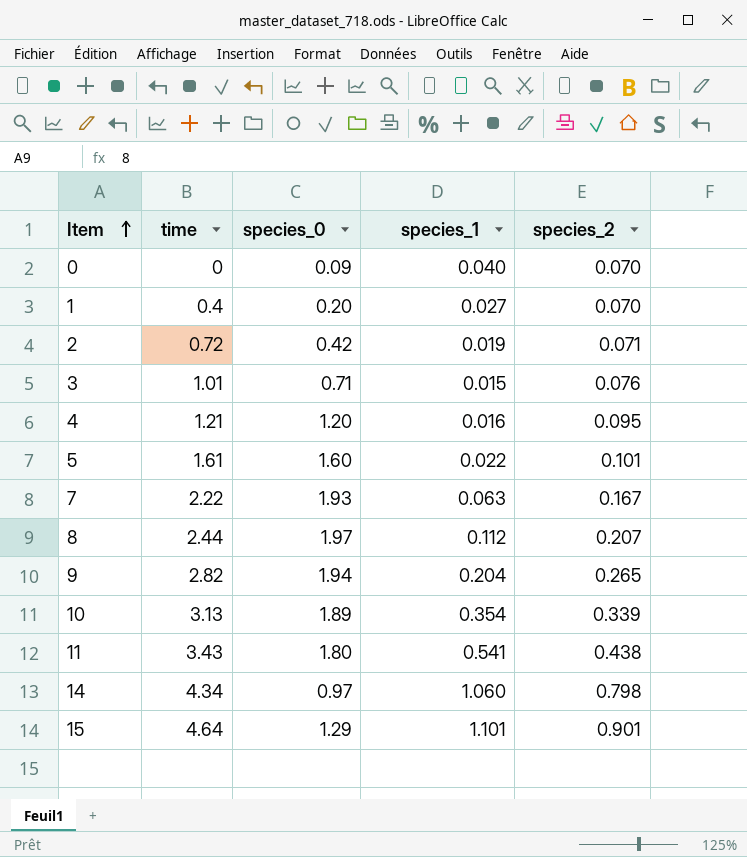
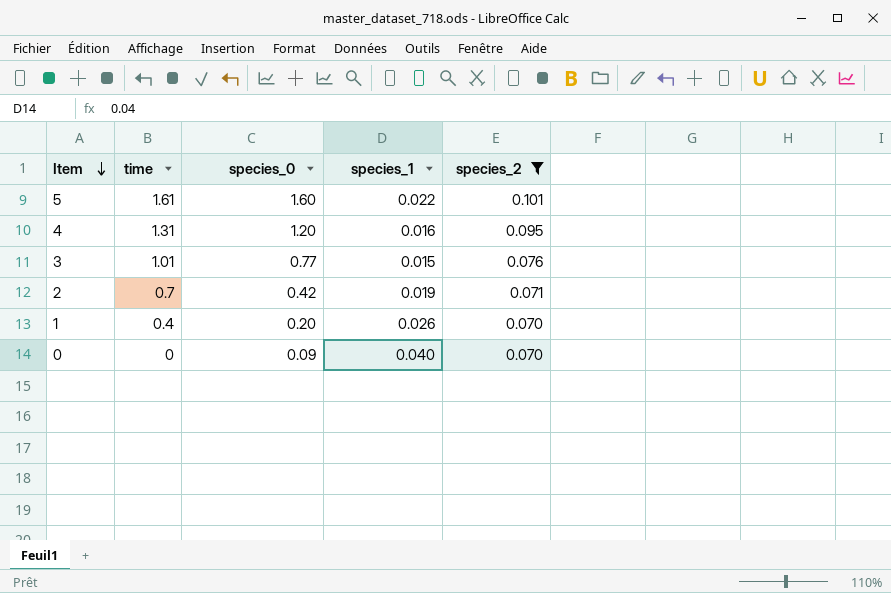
filter: none -> species_2 <= 0.101
row order: Item ascending -> Item descending
4 | time: 1.21 -> 1.31
3 | species_0: 0.71 -> 0.77
2 | time: 0.72 -> 0.7
1 | species_1: 0.027 -> 0.026

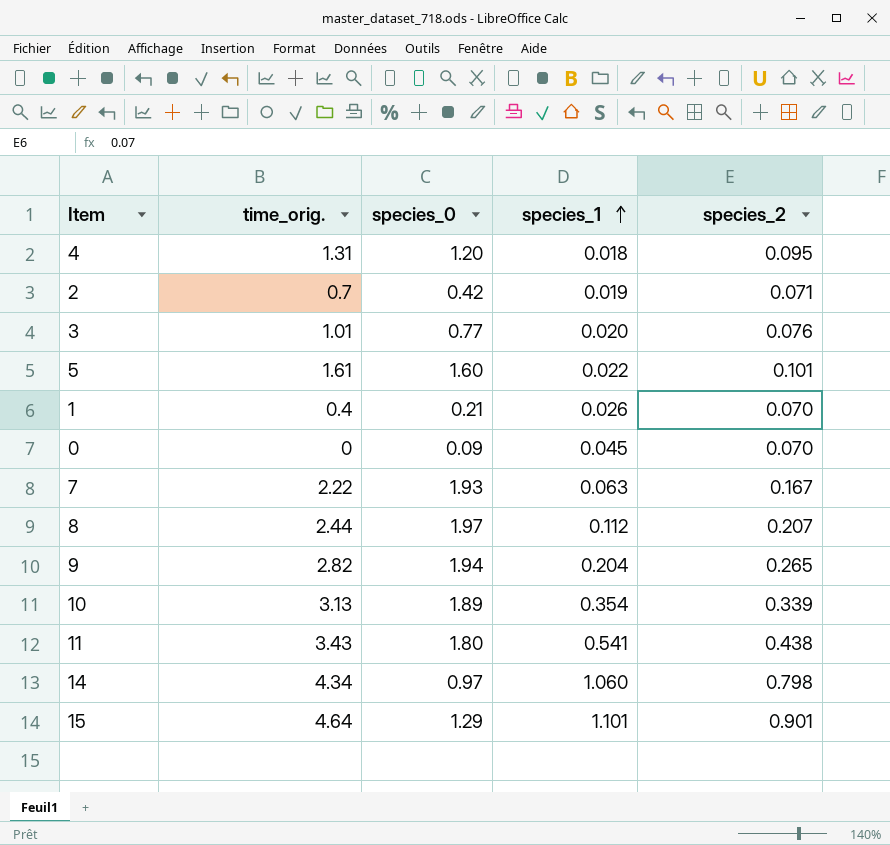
filter: species_2 <= 0.101 -> none
row order: Item descending -> species_1 ascending
column name: time -> time_orig.
4 | species_1: 0.016 -> 0.018
3 | species_1: 0.015 -> 0.020
1 | species_0: 0.20 -> 0.21
0 | species_1: 0.040 -> 0.045

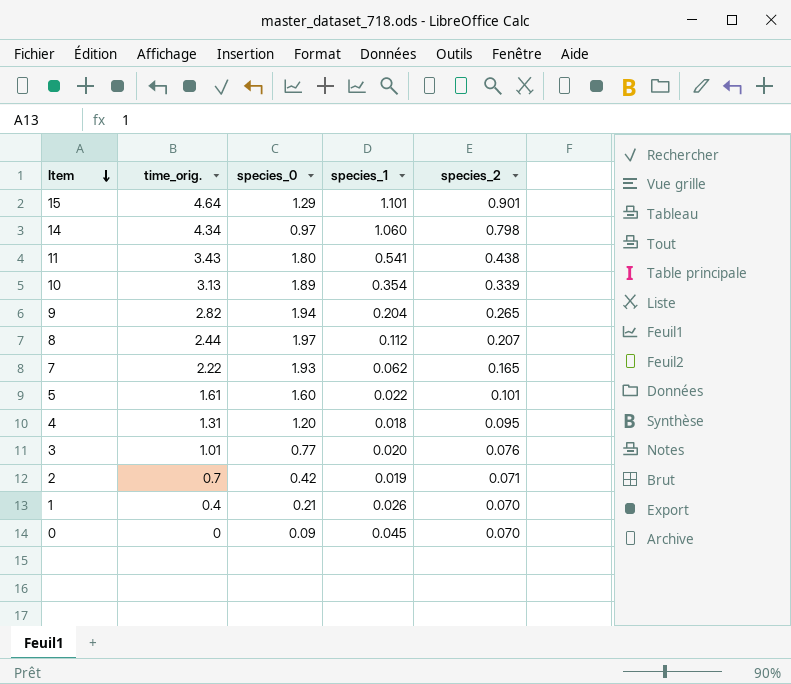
row order: species_1 ascending -> Item descending
7 | species_1: 0.063 -> 0.062
7 | species_2: 0.167 -> 0.165

